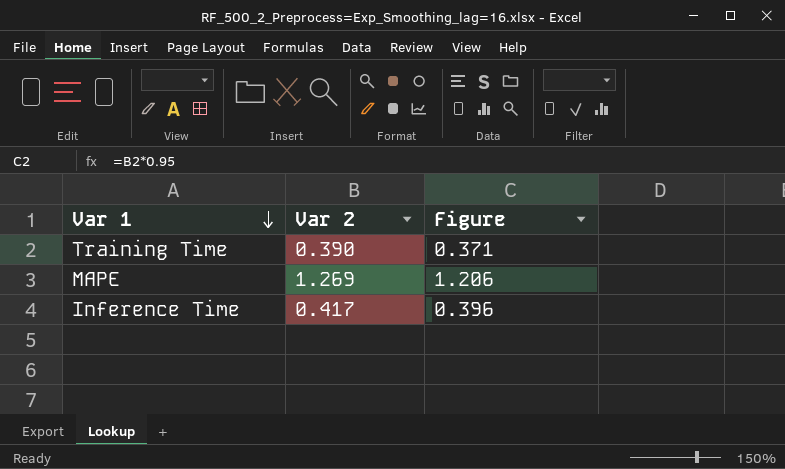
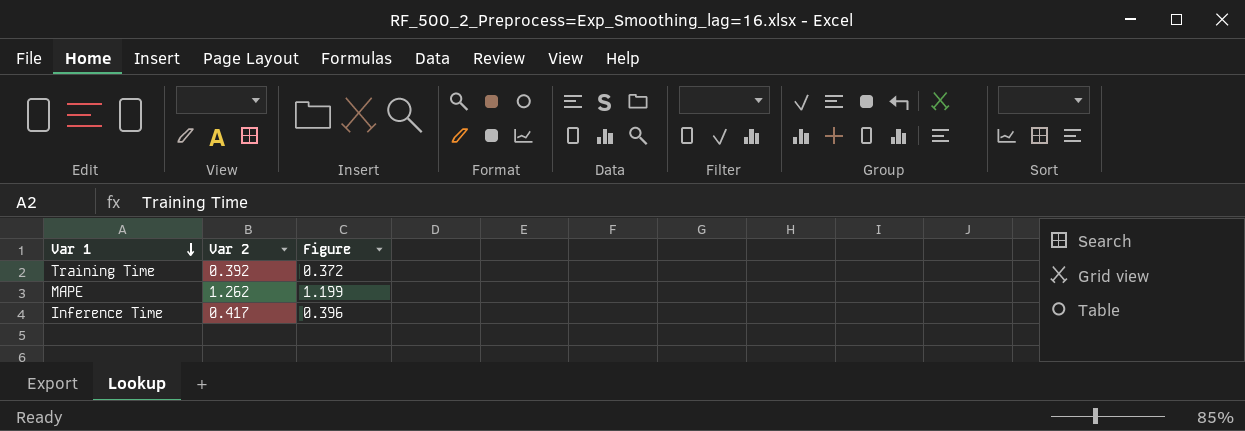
Training Time | Var 2: 0.390 -> 0.392
Training Time | Figure: 0.371 -> 0.372
MAPE | Var 2: 1.269 -> 1.262
MAPE | Figure: 1.206 -> 1.199

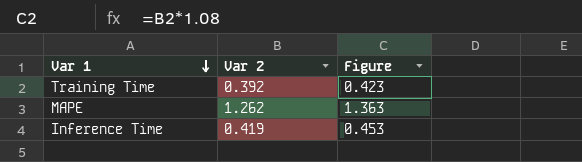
column Figure | formula: [Var 2] * 0.95 -> [Var 2] * 1.08
Inference Time | Var 2: 0.417 -> 0.419

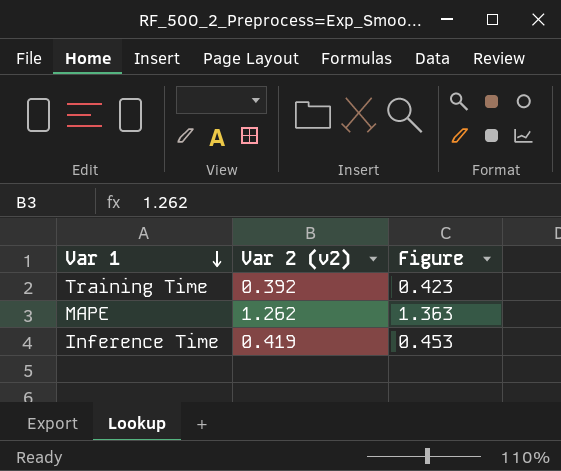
column name: Var 2 -> Var 2 (v2)

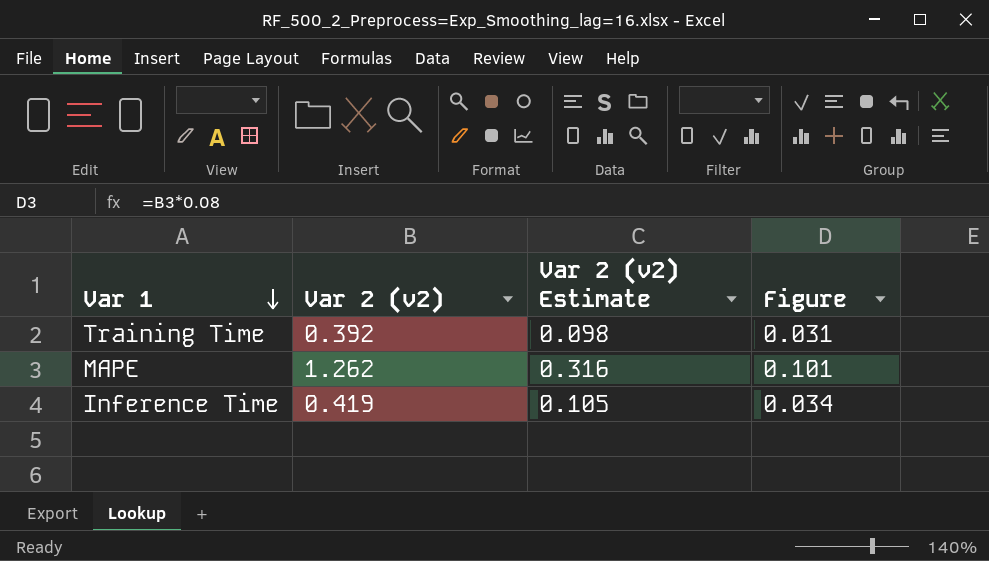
column Var 2 (v2) Estimate | formula: none -> [Var 2 (v2)] * 0.25
column Figure | formula: [Var 2 (v2)] * 1.08 -> [Var 2 (v2)] * 0.08

